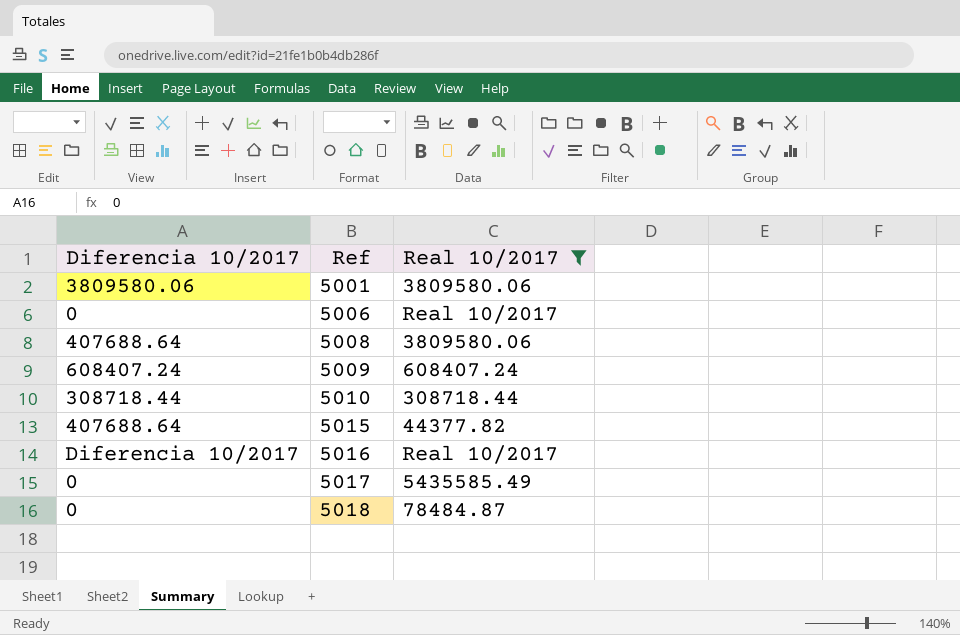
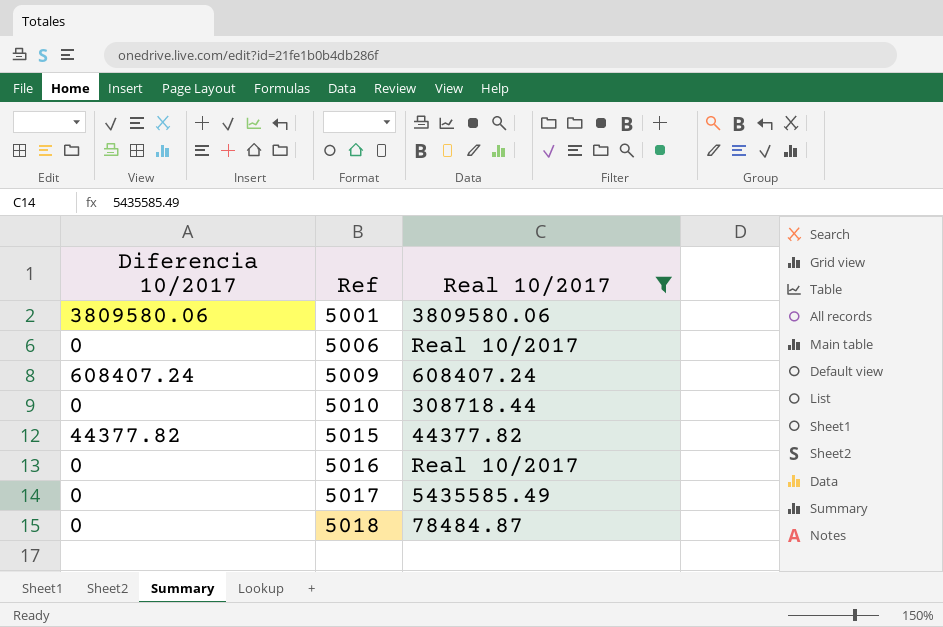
row 5008: 407688.64 | 3809580.06 -> none
5010 | Diferencia 10/2017: 308718.44 -> 0
5015 | Diferencia 10/2017: 407688.64 -> 44377.82
5016 | Diferencia 10/2017: Diferencia 10/2017 -> 0

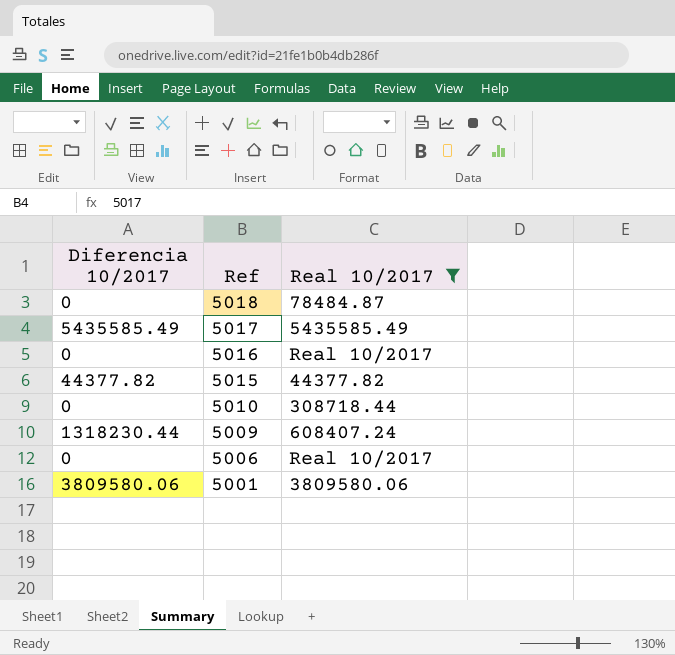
row order: Ref ascending -> Ref descending
5017 | Diferencia 10/2017: 0 -> 5435585.49
5009 | Diferencia 10/2017: 608407.24 -> 1318230.44

